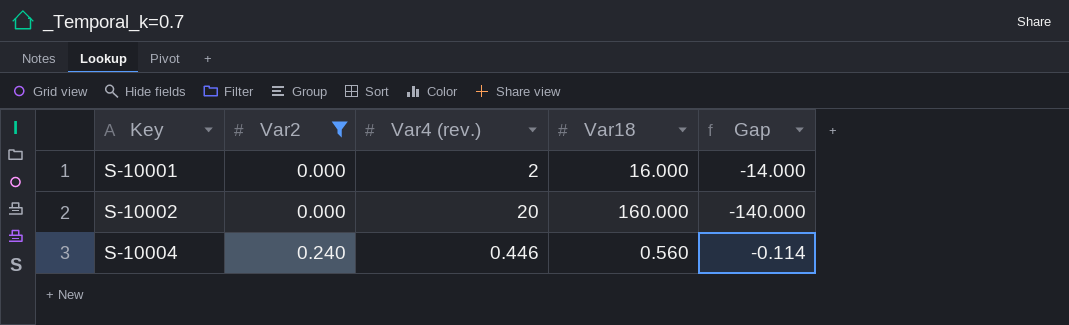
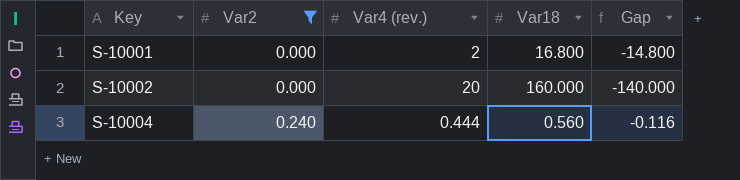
S-10001 | Var18: 16.000 -> 16.800
S-10001 | Gap: -14.000 -> -14.800
S-10004 | Var4 (rev.): 0.446 -> 0.444
S-10004 | Gap: -0.114 -> -0.116

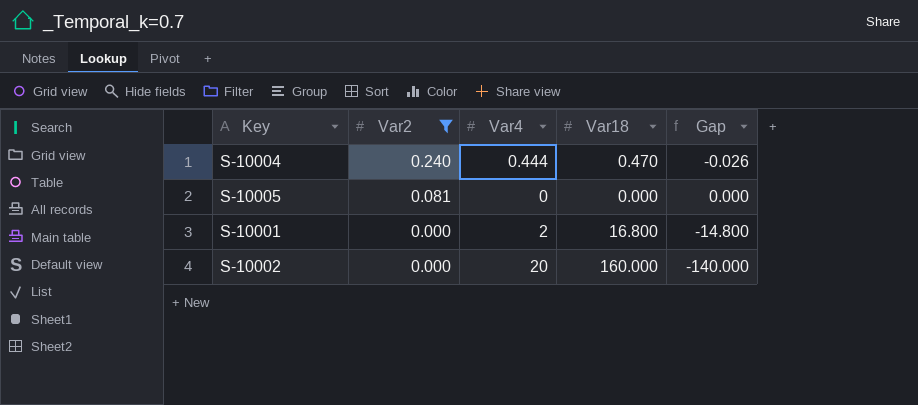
row order: Key ascending -> Var2 descending
column name: Var4 (rev.) -> Var4
S-10004 | Var18: 0.560 -> 0.470
S-10004 | Gap: -0.116 -> -0.026
row S-10005: none -> 0.081 | 0 | 0.000 | 0.000

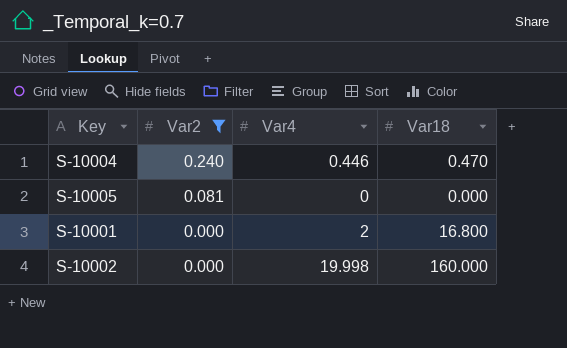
column Gap | formula: [Var4] - [Var18] -> none
S-10004 | Var4: 0.444 -> 0.446
S-10002 | Var4: 20 -> 19.998

